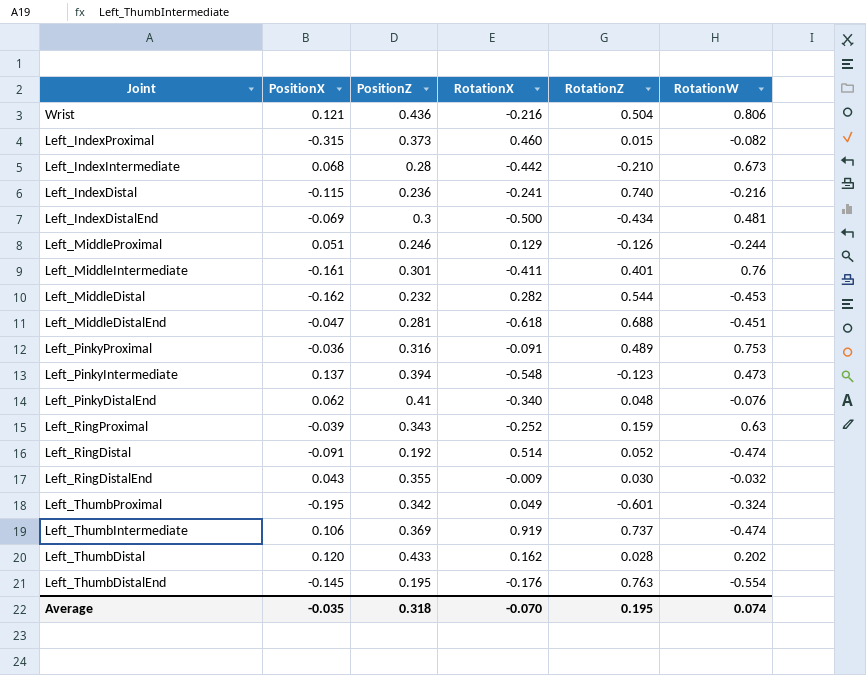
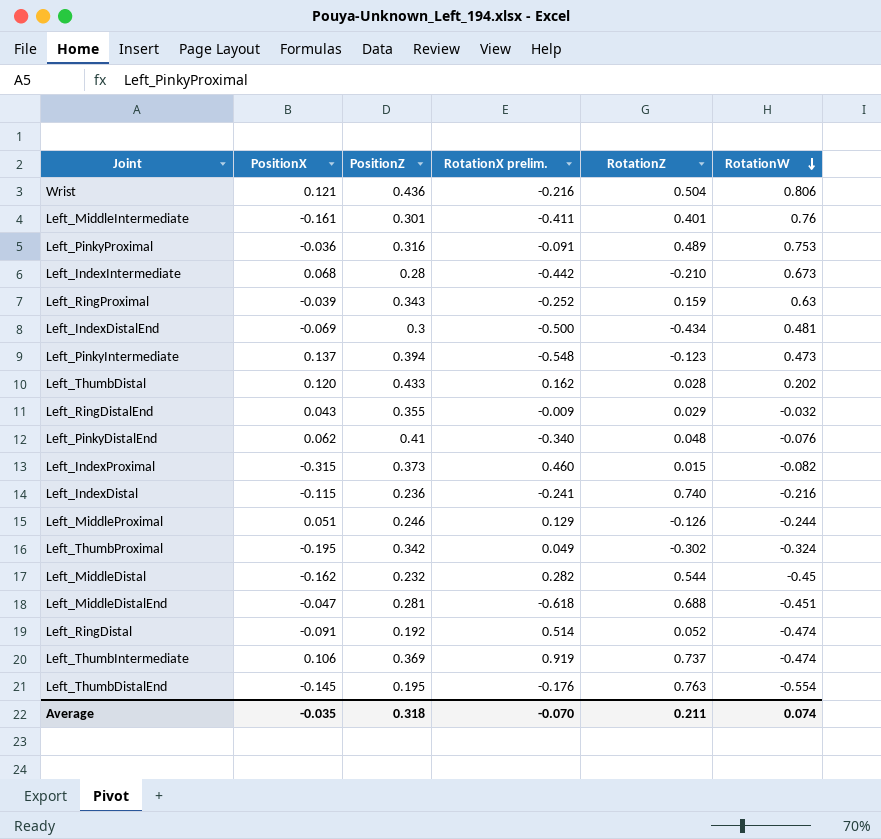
row order: none -> RotationW descending
column name: RotationX -> RotationX prelim.
Left_RingDistalEnd | RotationZ: 0.030 -> 0.029
Left_ThumbProximal | RotationZ: -0.601 -> -0.302
Left_MiddleDistal | RotationW: -0.453 -> -0.45
Average | RotationZ: 0.195 -> 0.211

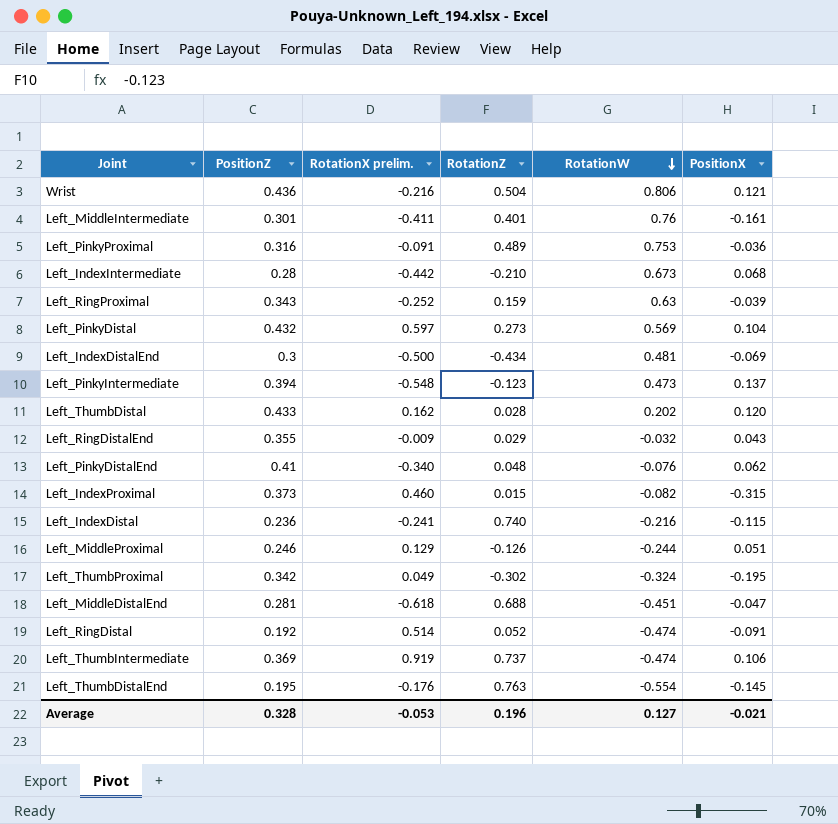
column PositionX | position: 2 -> 6
row Left_MiddleDistal: -0.162 | 0.232 | 0.282 | 0.544 | -0.45 -> none
row Left_PinkyDistal: none -> 0.432 | 0.597 | 0.273 | 0.569 | 0.104
Average | PositionZ: 0.318 -> 0.328
Average | RotationX prelim.: -0.070 -> -0.053
Average | RotationZ: 0.211 -> 0.196
Average | RotationW: 0.074 -> 0.127
Average | PositionX: -0.035 -> -0.021

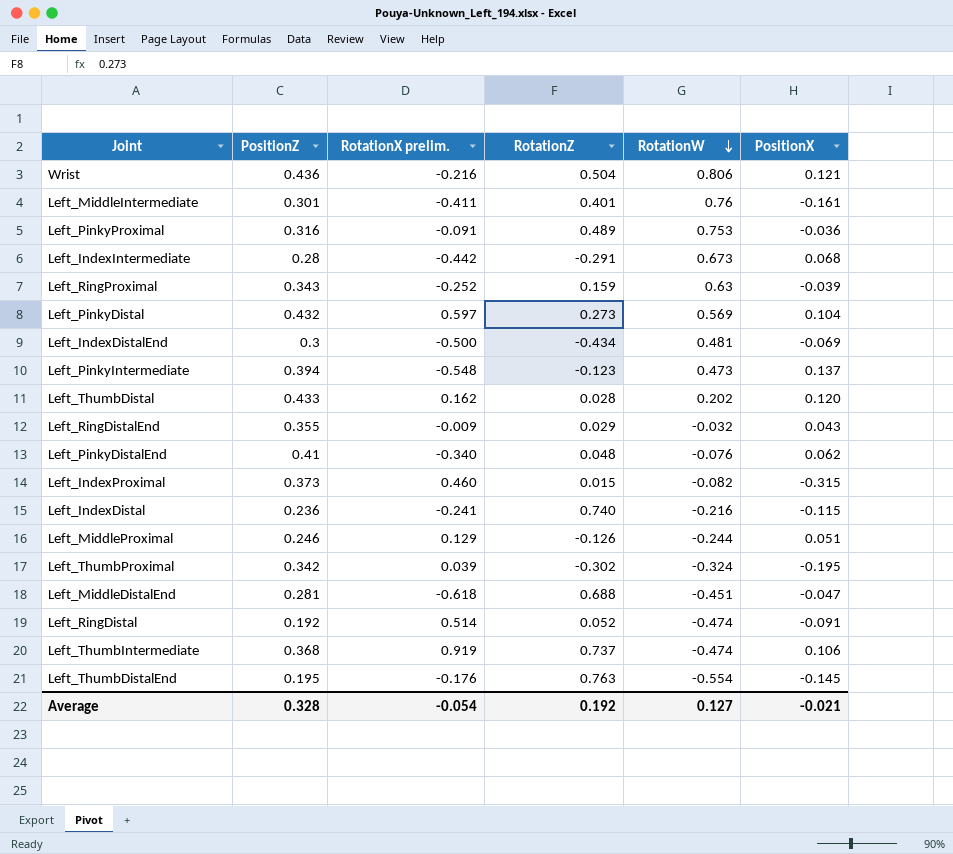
Left_IndexIntermediate | RotationZ: -0.210 -> -0.291
Left_ThumbProximal | RotationX prelim.: 0.049 -> 0.039
Left_ThumbIntermediate | PositionZ: 0.369 -> 0.368
Average | RotationX prelim.: -0.053 -> -0.054
Average | RotationZ: 0.196 -> 0.192

